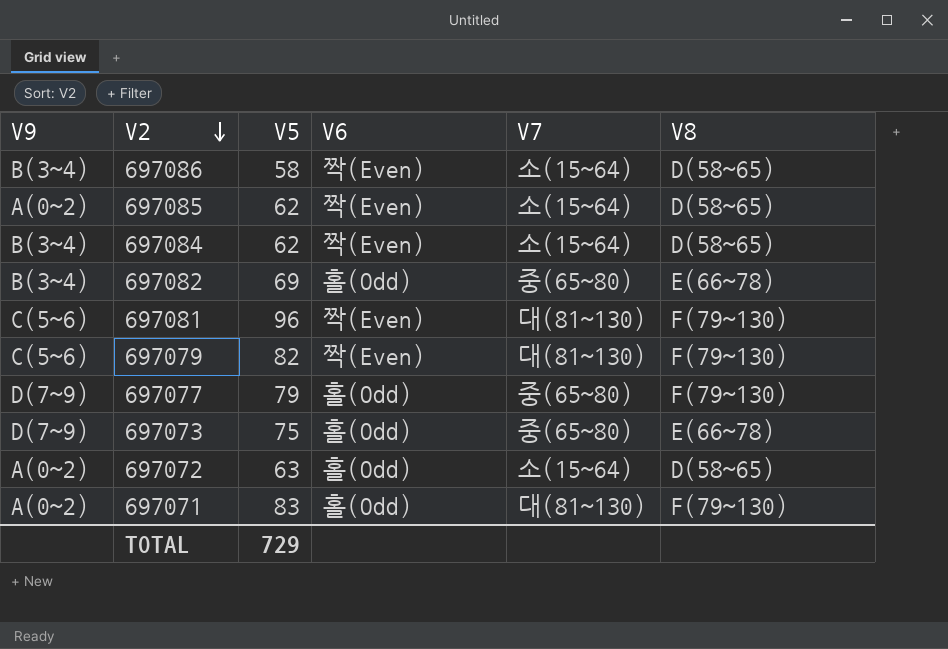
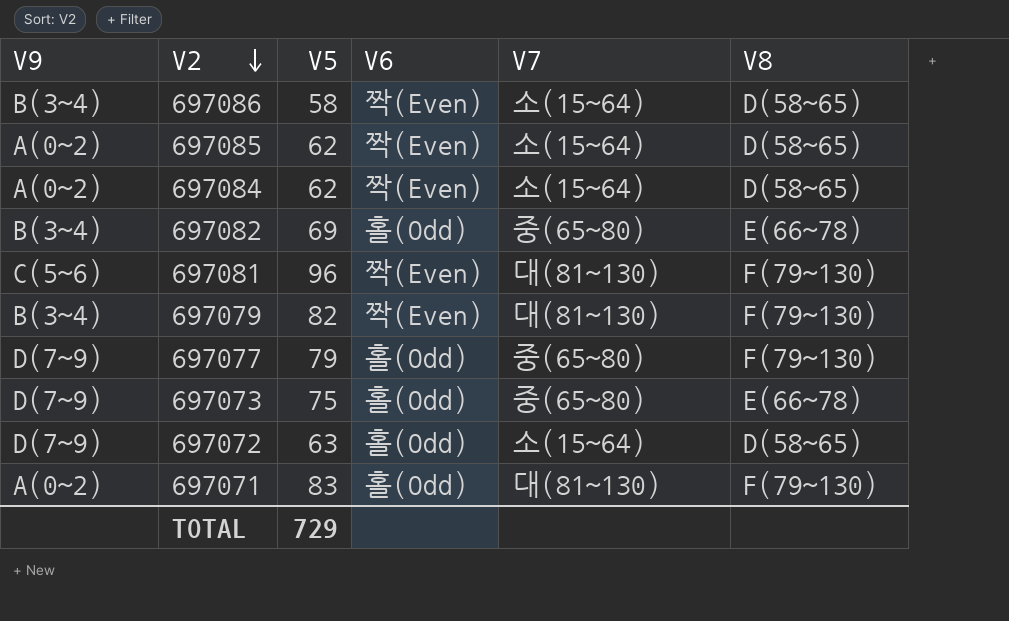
697084 | V9: B(3~4) -> A(0~2)
697079 | V9: C(5~6) -> B(3~4)
697072 | V9: A(0~2) -> D(7~9)

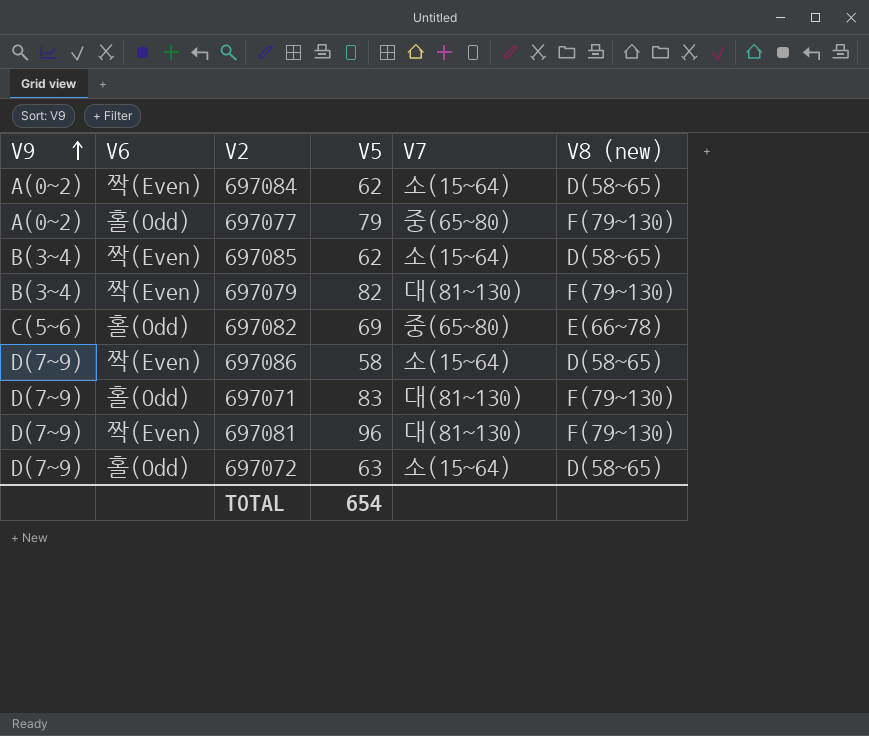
row order: V2 descending -> V9 ascending
column V6 | position: 4 -> 2
column name: V8 -> V8 (new)
row 697073: D(7~9) | 75 | 홀(Odd) | 중(65~80) | E(66~78) -> none
697077 | V9: D(7~9) -> A(0~2)
697085 | V9: A(0~2) -> B(3~4)
697082 | V9: B(3~4) -> C(5~6)
697086 | V9: B(3~4) -> D(7~9)
697071 | V9: A(0~2) -> D(7~9)
697081 | V9: C(5~6) -> D(7~9)
TOTAL | V5: 729 -> 654

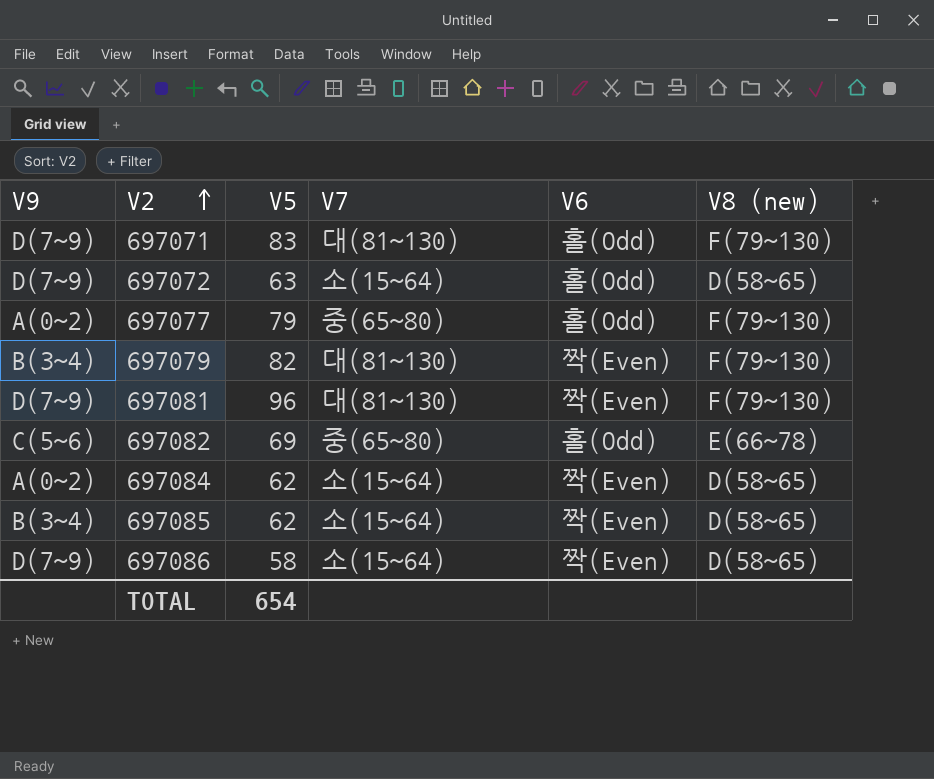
row order: V9 ascending -> V2 ascending
column V6 | position: 2 -> 5

